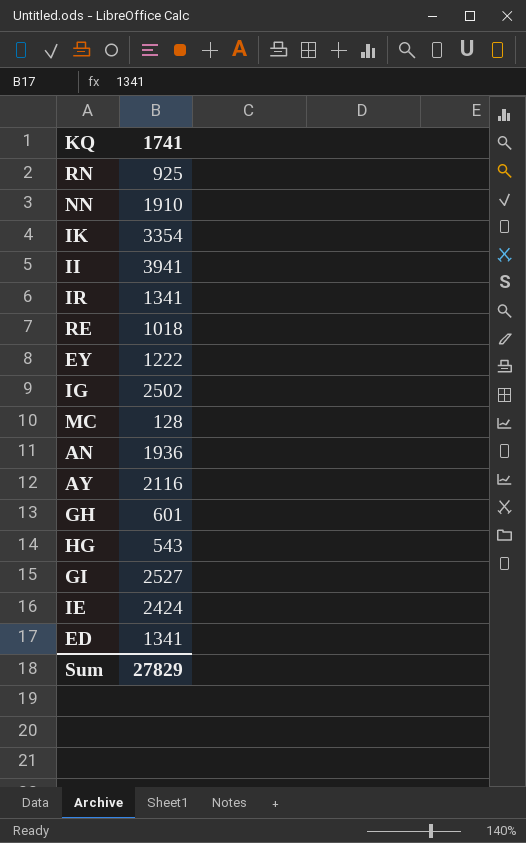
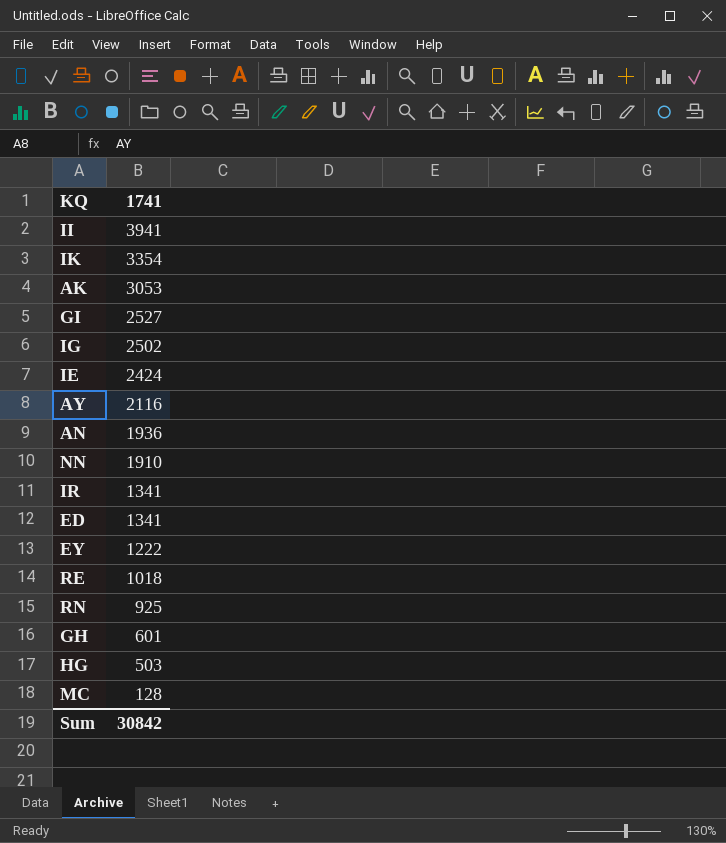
row order: none -> 1741 descending
row AK: none -> 3053
HG | 1741: 543 -> 503
Sum | 1741: 27829 -> 30842

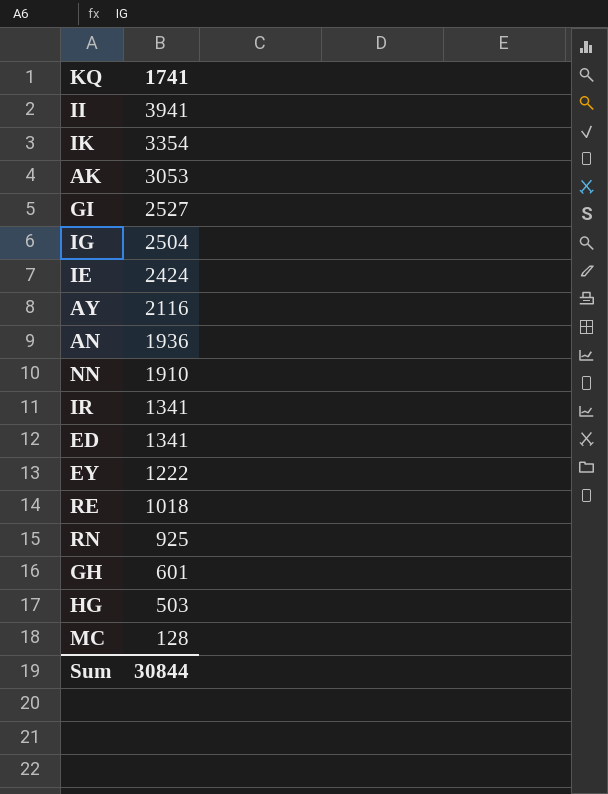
IG | 1741: 2502 -> 2504
Sum | 1741: 30842 -> 30844

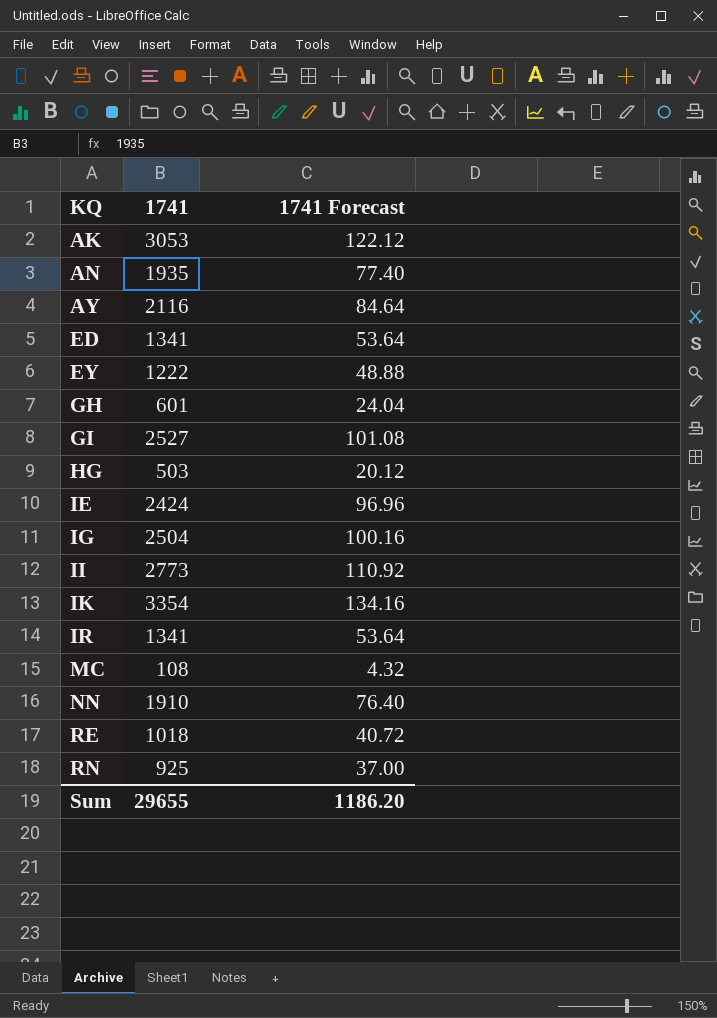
row order: 1741 descending -> KQ ascending
column 1741 Forecast | formula: none -> [1741] * 0.04
AN | 1741: 1936 -> 1935
II | 1741: 3941 -> 2773
MC | 1741: 128 -> 108
Sum | 1741: 30844 -> 29655

